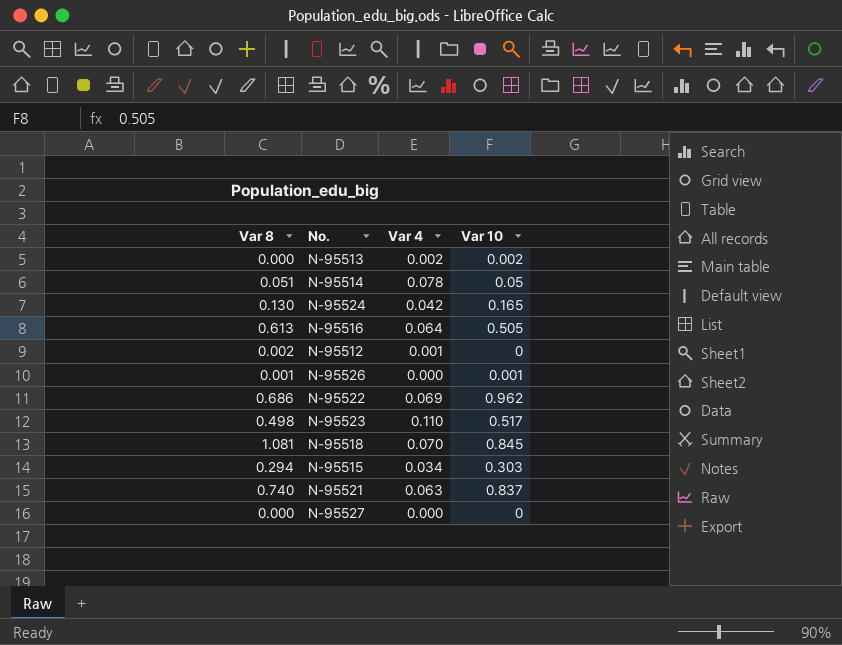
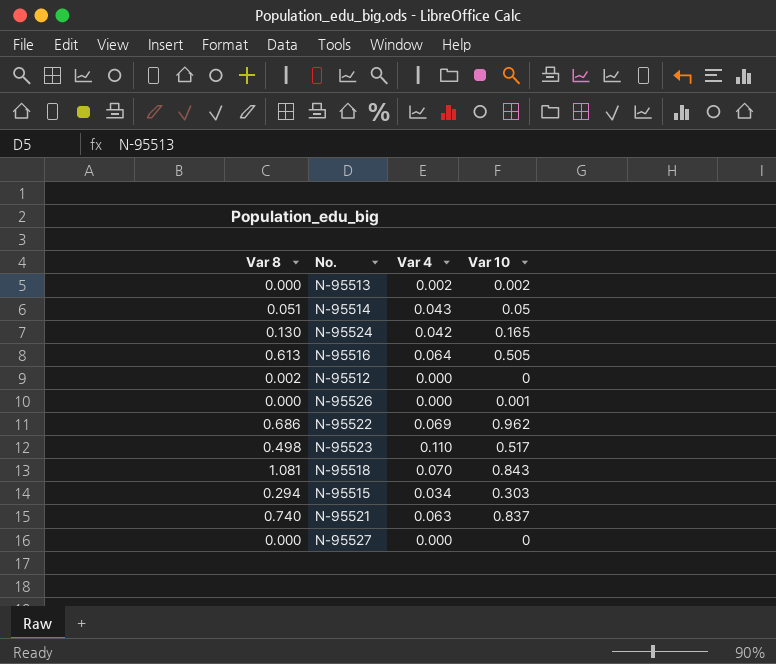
N-95514 | Var 4: 0.078 -> 0.043
N-95512 | Var 4: 0.001 -> 0.000
N-95526 | Var 8: 0.001 -> 0.000
N-95518 | Var 10: 0.845 -> 0.843

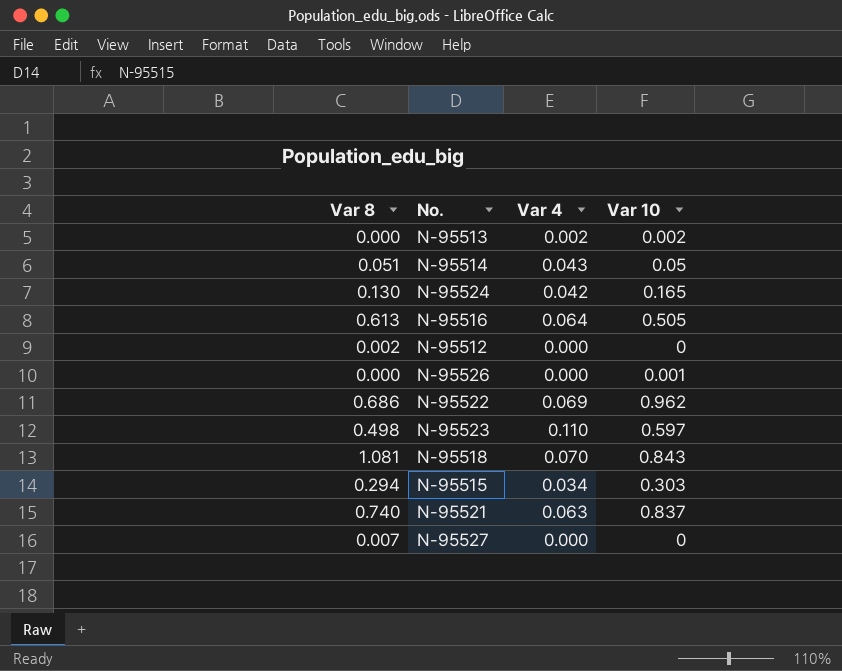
N-95523 | Var 10: 0.517 -> 0.597
N-95527 | Var 8: 0.000 -> 0.007

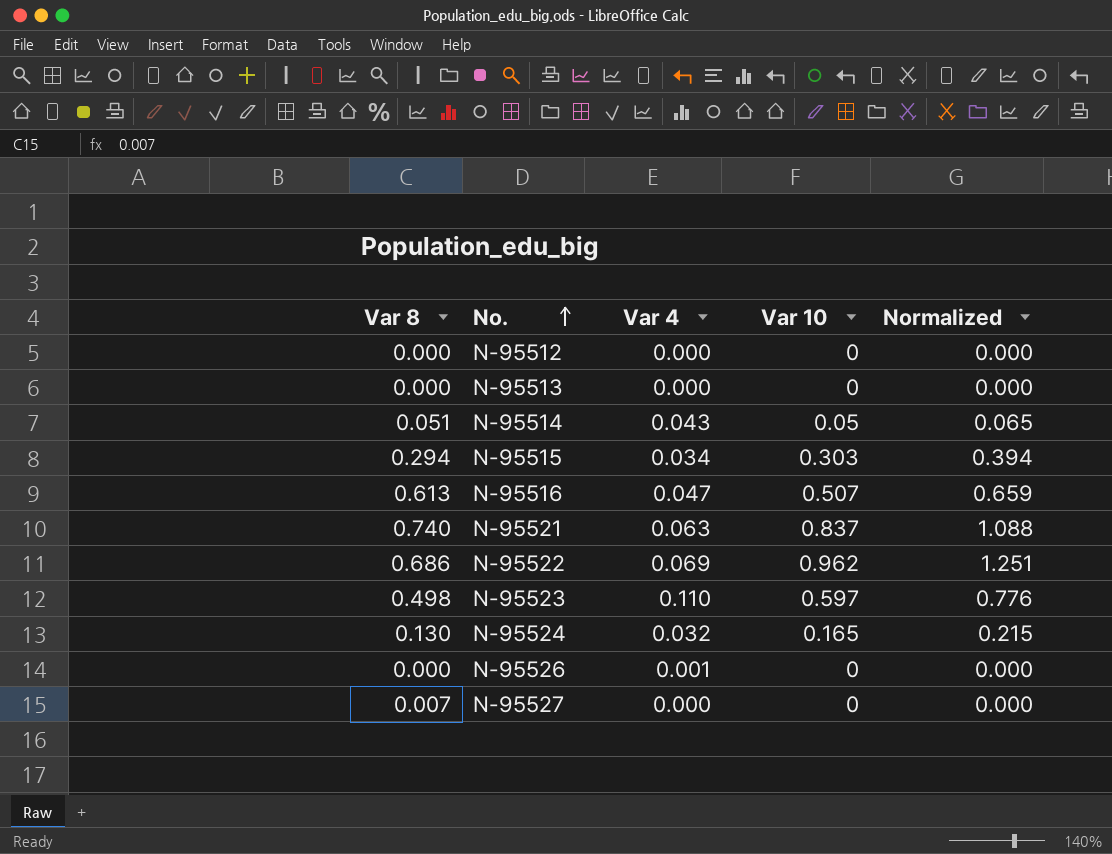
row order: none -> No. ascending
column Normalized | formula: none -> [Var 10] * 1.3
row N-95518: 1.081 | 0.070 | 0.843 -> none
N-95512 | Var 8: 0.002 -> 0.000
N-95513 | Var 4: 0.002 -> 0.000
N-95513 | Var 10: 0.002 -> 0
N-95516 | Var 4: 0.064 -> 0.047
N-95516 | Var 10: 0.505 -> 0.507
N-95524 | Var 4: 0.042 -> 0.032
N-95526 | Var 4: 0.000 -> 0.001
N-95526 | Var 10: 0.001 -> 0

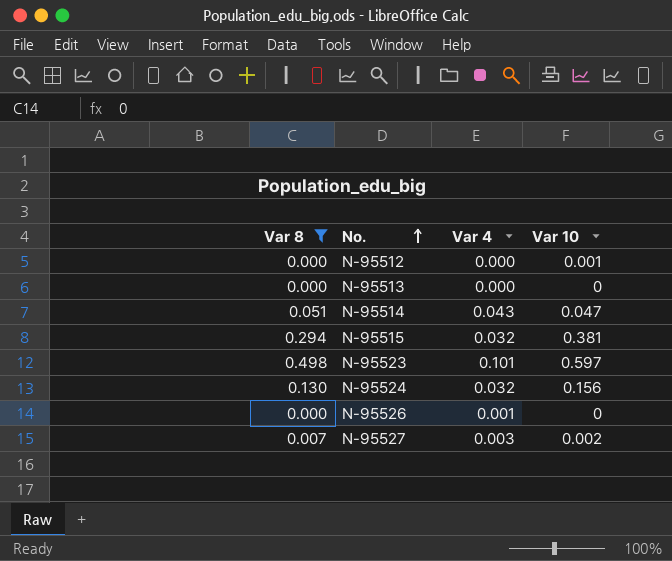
filter: none -> Var 8 <= 0.498
column Normalized | formula: [Var 10] * 1.3 -> none
N-95512 | Var 10: 0 -> 0.001
N-95514 | Var 10: 0.05 -> 0.047
N-95515 | Var 4: 0.034 -> 0.032
N-95515 | Var 10: 0.303 -> 0.381
N-95523 | Var 4: 0.110 -> 0.101
N-95524 | Var 10: 0.165 -> 0.156
N-95527 | Var 4: 0.000 -> 0.003
N-95527 | Var 10: 0 -> 0.002

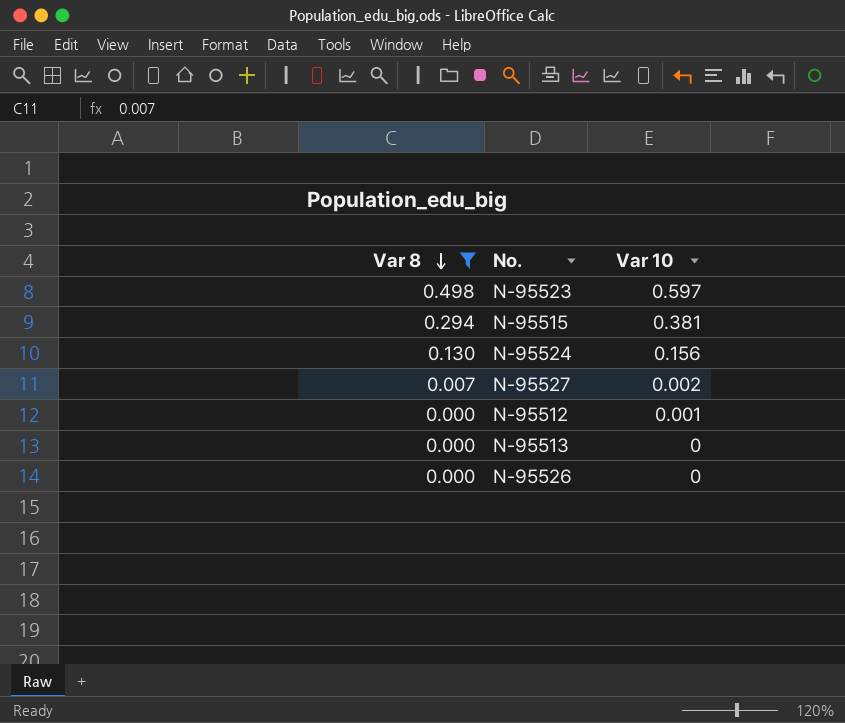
row order: No. ascending -> Var 8 descending
column Var 4 | position: 3 -> none
row N-95514: 0.051 | 0.043 | 0.047 -> none

